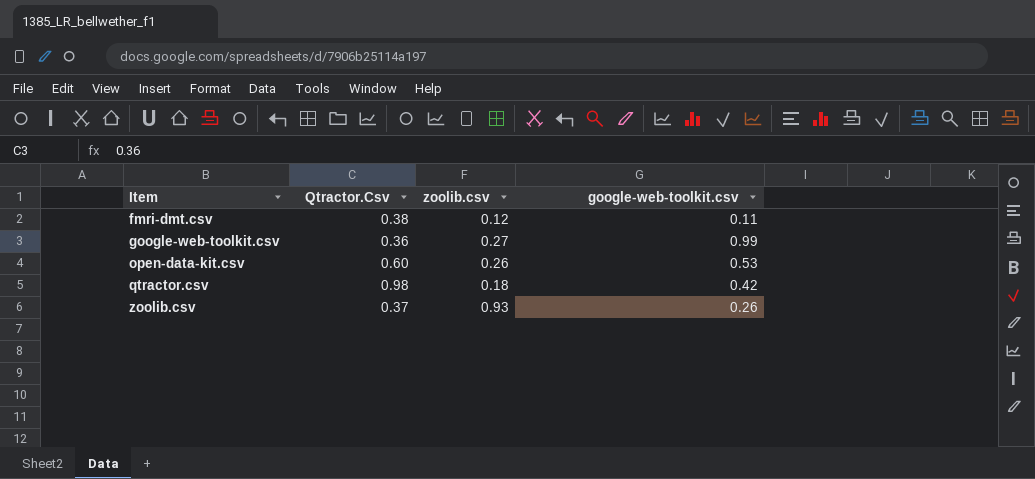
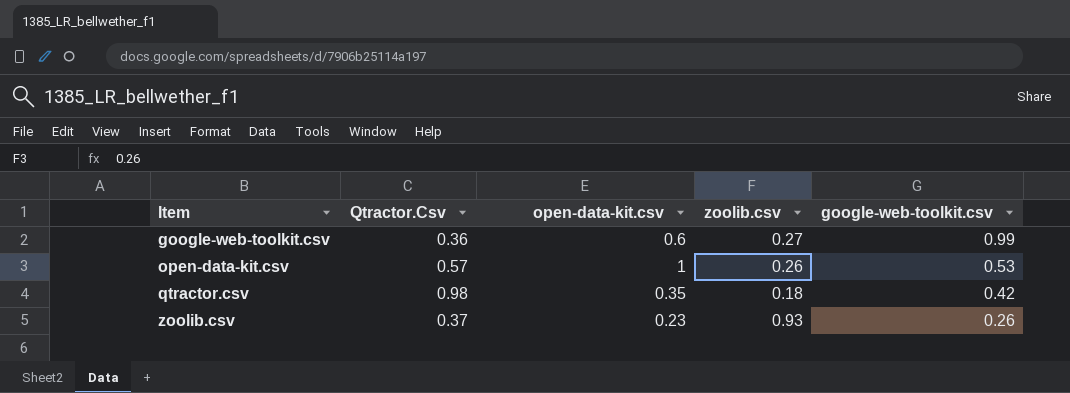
column open-data-kit.csv | position: none -> 3
row fmri-dmt.csv: 0.38 | 0.12 | 0.11 -> none
open-data-kit.csv | Qtractor.Csv: 0.60 -> 0.57

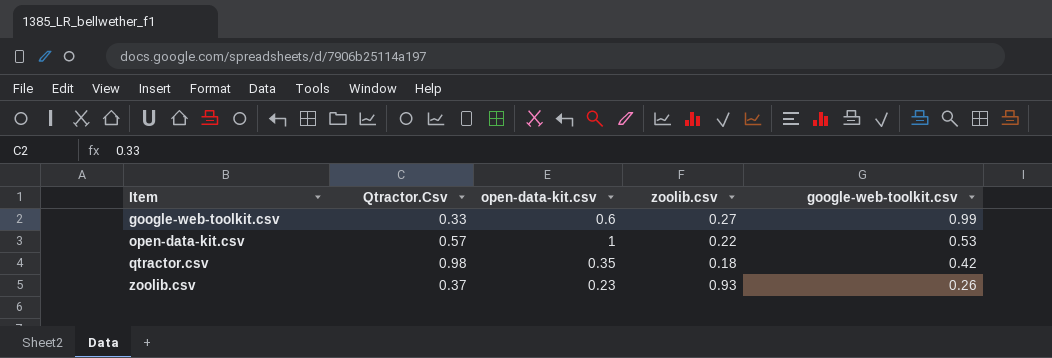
google-web-toolkit.csv | Qtractor.Csv: 0.36 -> 0.33
open-data-kit.csv | zoolib.csv: 0.26 -> 0.22

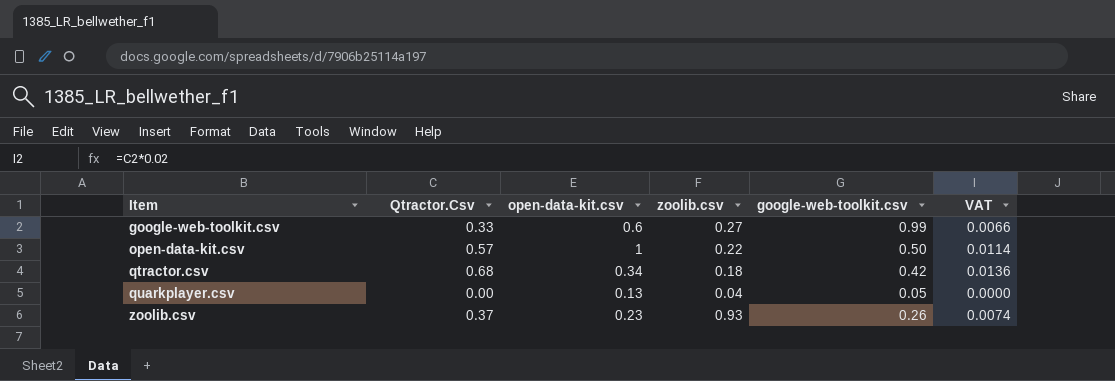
column VAT | formula: none -> [Qtractor.Csv] * 0.02
open-data-kit.csv | google-web-toolkit.csv: 0.53 -> 0.50
qtractor.csv | Qtractor.Csv: 0.98 -> 0.68
qtractor.csv | open-data-kit.csv: 0.35 -> 0.34
row quarkplayer.csv: none -> 0.00 | 0.13 | 0.04 | 0.05 | 0.0000

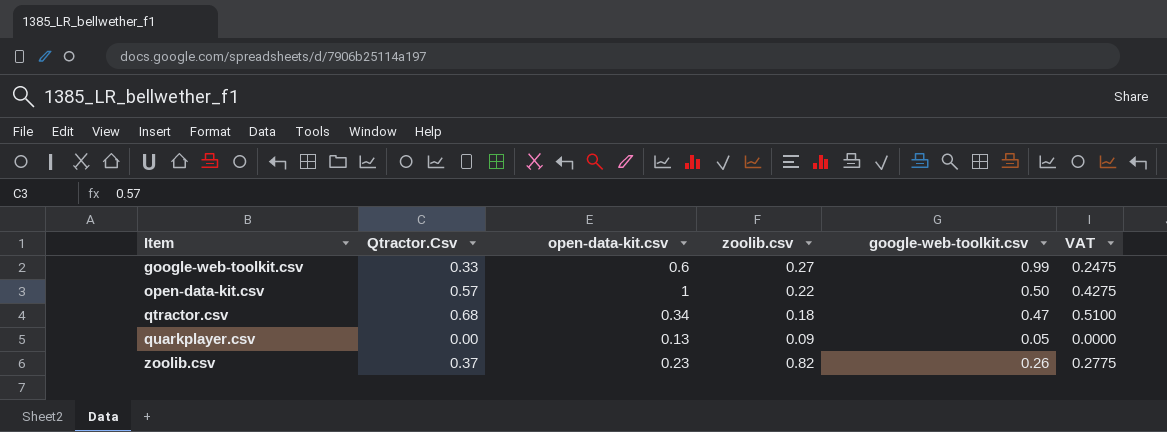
column VAT | formula: [Qtractor.Csv] * 0.02 -> [Qtractor.Csv] * 0.75
qtractor.csv | google-web-toolkit.csv: 0.42 -> 0.47
quarkplayer.csv | zoolib.csv: 0.04 -> 0.09
zoolib.csv | zoolib.csv: 0.93 -> 0.82

